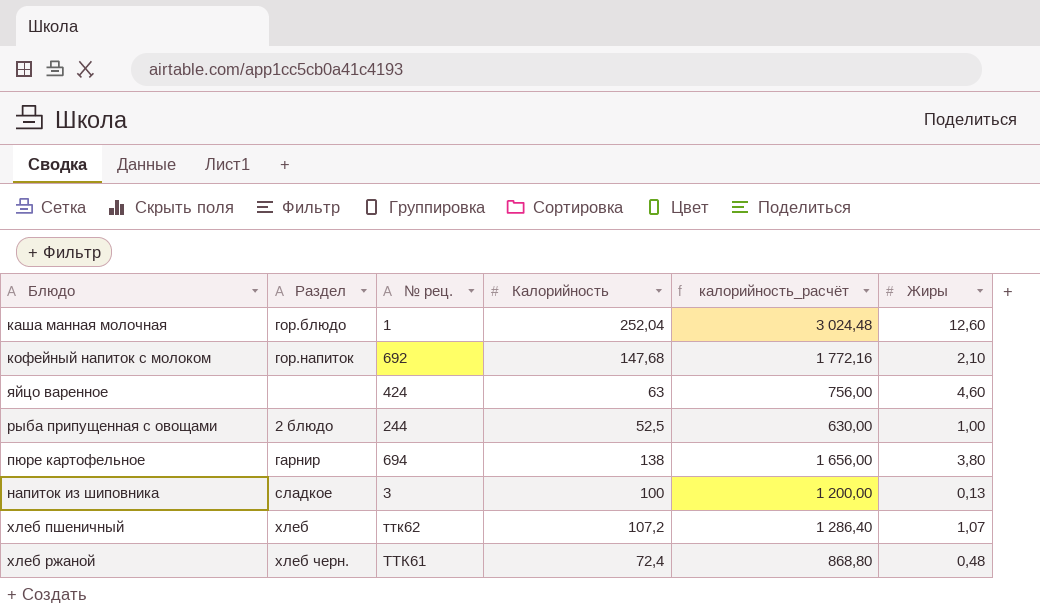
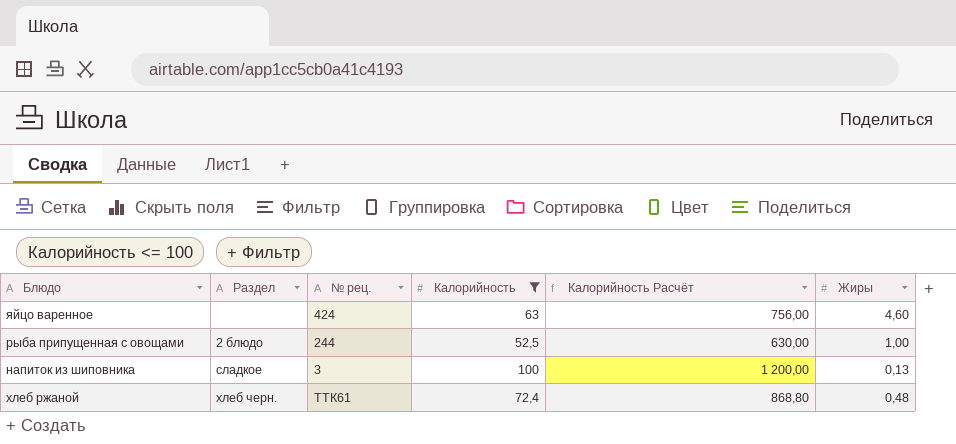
filter: none -> Калорийность <= 100
column name: калорийность_расчёт -> Калорийность Расчёт

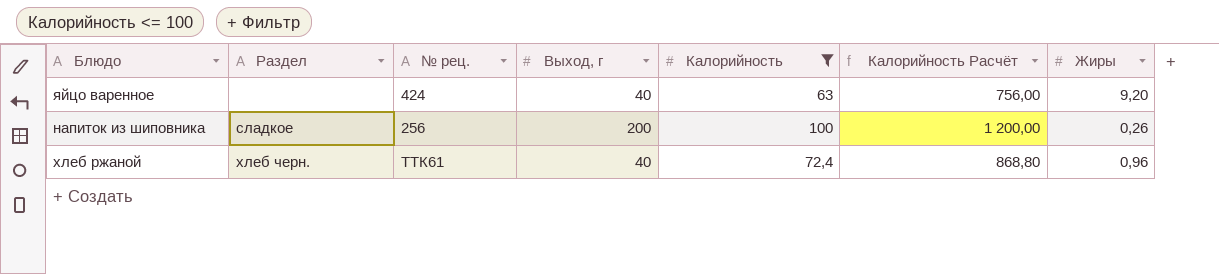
column Выход, г | position: none -> 4
row рыба припущенная с овощами: 2 блюдо | 244 | 52,5 | 630,00 | 1,00 -> none
яйцо варенное | Жиры: 4,60 -> 9,20
напиток из шиповника | № рец.: 3 -> 256
напиток из шиповника | Жиры: 0,13 -> 0,26
хлеб ржаной | Жиры: 0,48 -> 0,96

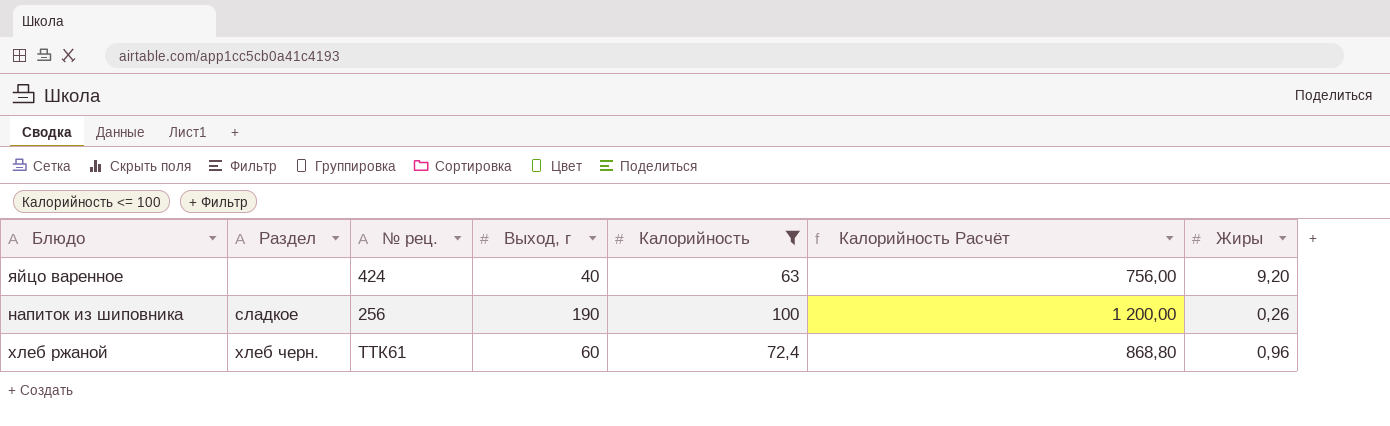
напиток из шиповника | Выход, г: 200 -> 190
хлеб ржаной | Выход, г: 40 -> 60

